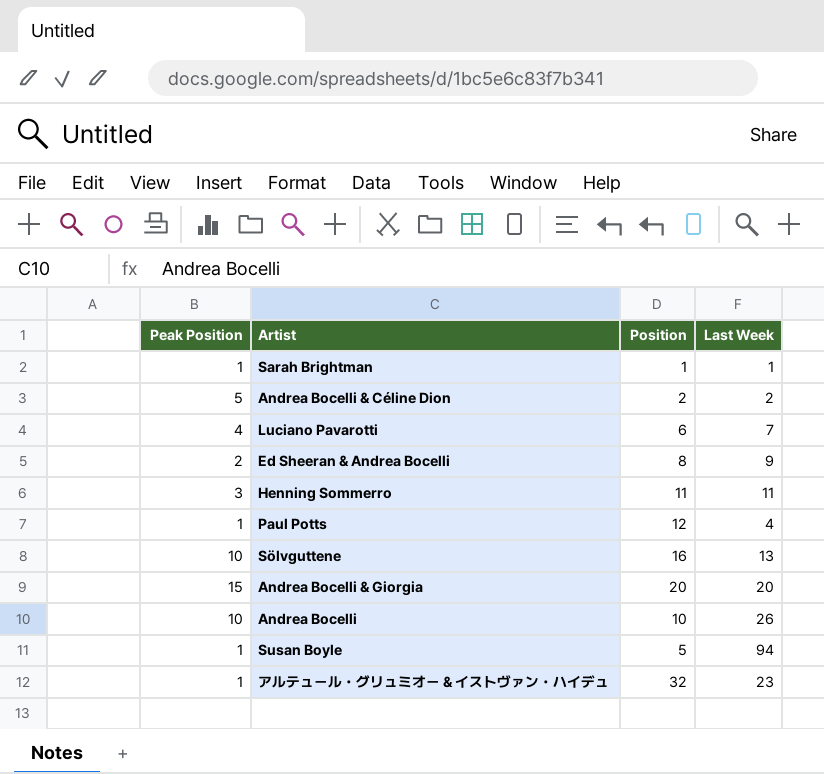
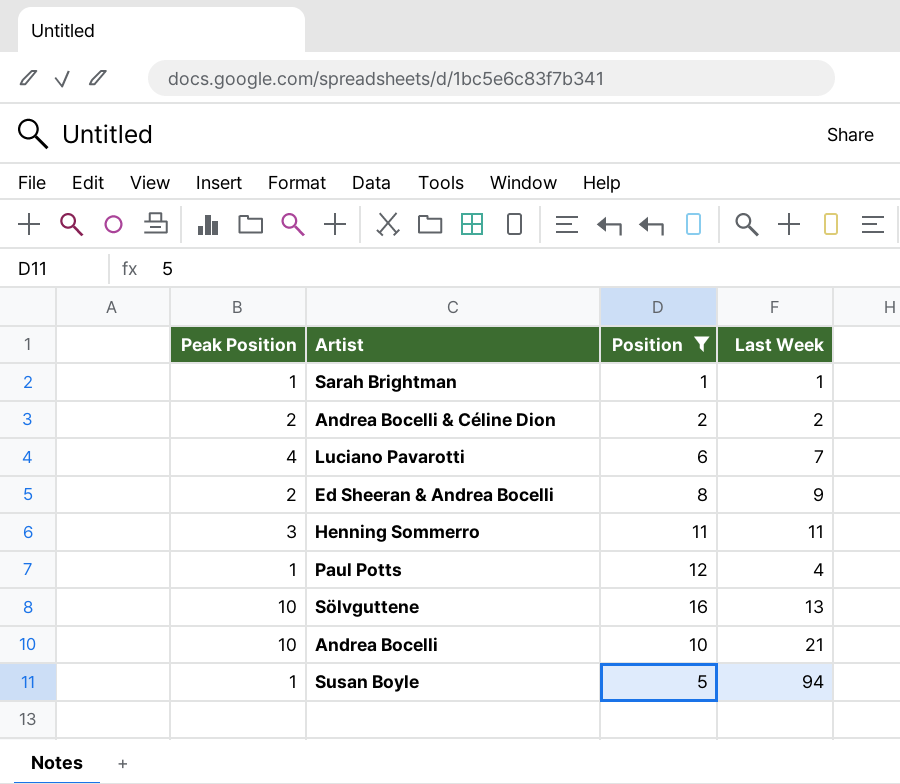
filter: none -> Position <= 16
Andrea Bocelli & Céline Dion | Peak Position: 5 -> 2
Andrea Bocelli | Last Week: 26 -> 21

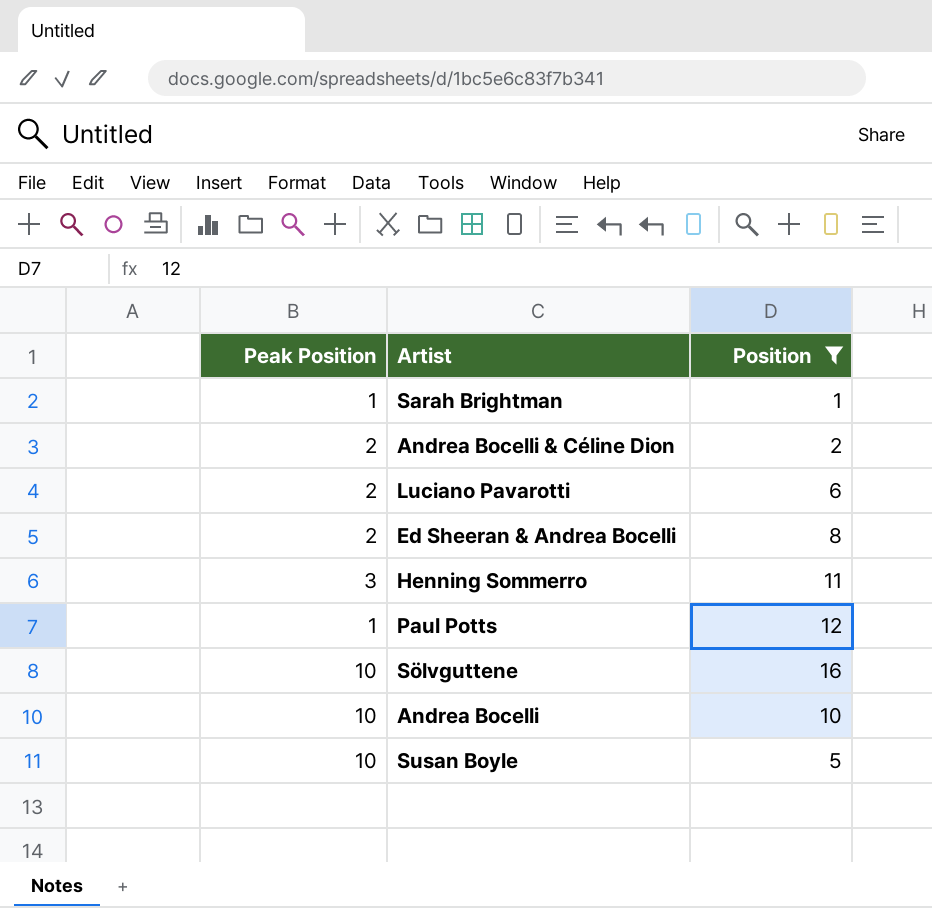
column Last Week | position: 4 -> none
Luciano Pavarotti | Peak Position: 4 -> 2
Susan Boyle | Peak Position: 1 -> 10

